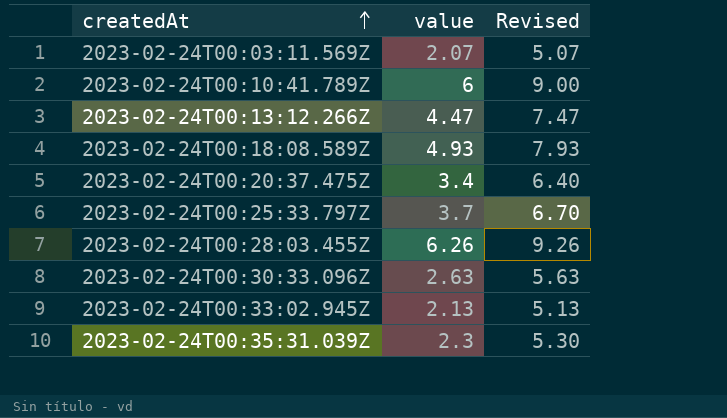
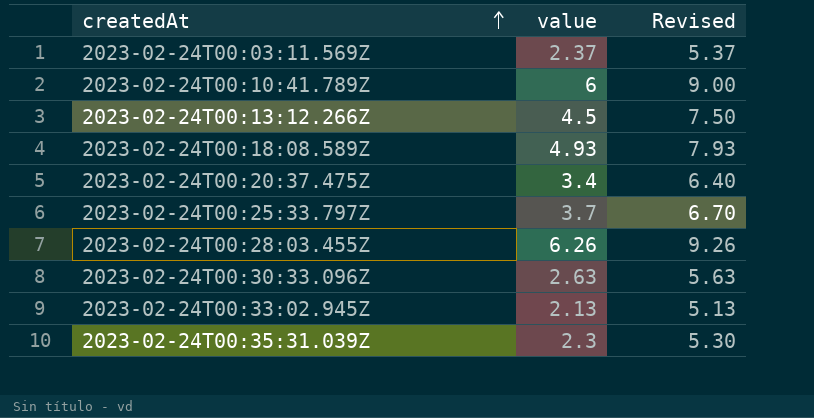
2023-02-24T00:03:11.569Z | value: 2.07 -> 2.37
2023-02-24T00:03:11.569Z | Revised: 5.07 -> 5.37
2023-02-24T00:13:12.266Z | value: 4.47 -> 4.5
2023-02-24T00:13:12.266Z | Revised: 7.47 -> 7.50

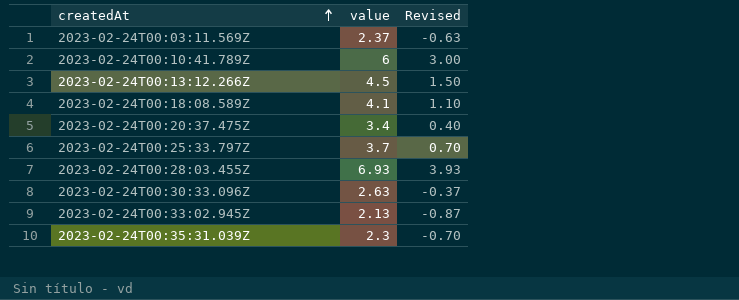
column Revised | formula: [value] + 3 -> [value] - 3
2023-02-24T00:18:08.589Z | value: 4.93 -> 4.1
2023-02-24T00:28:03.455Z | value: 6.26 -> 6.93

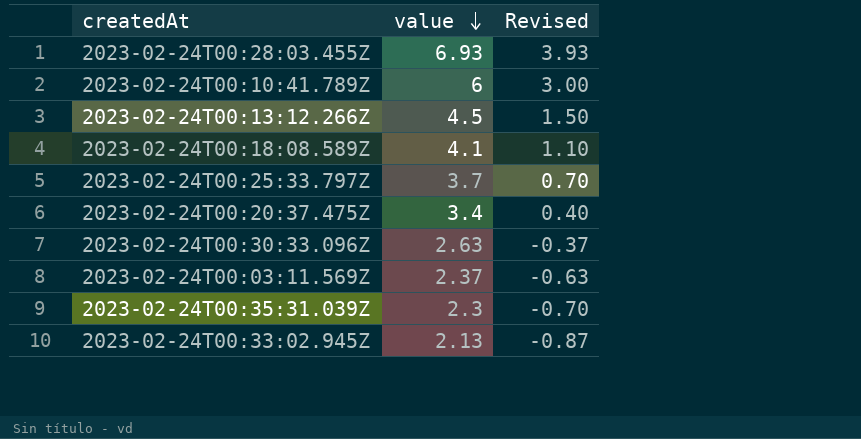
row order: createdAt ascending -> value descending

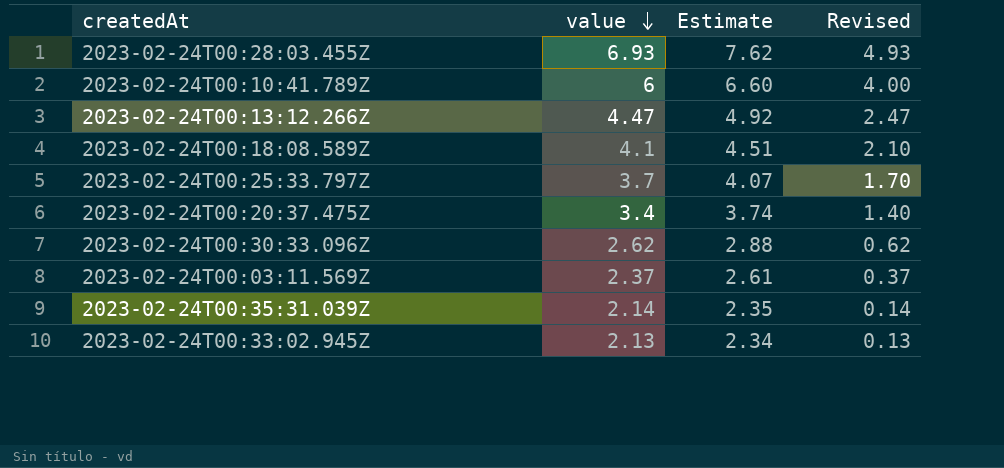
column Estimate | formula: none -> [value] * 1.1
column Revised | formula: [value] - 3 -> [value] - 2
2023-02-24T00:13:12.266Z | value: 4.5 -> 4.47
2023-02-24T00:30:33.096Z | value: 2.63 -> 2.62
2023-02-24T00:35:31.039Z | value: 2.3 -> 2.14

